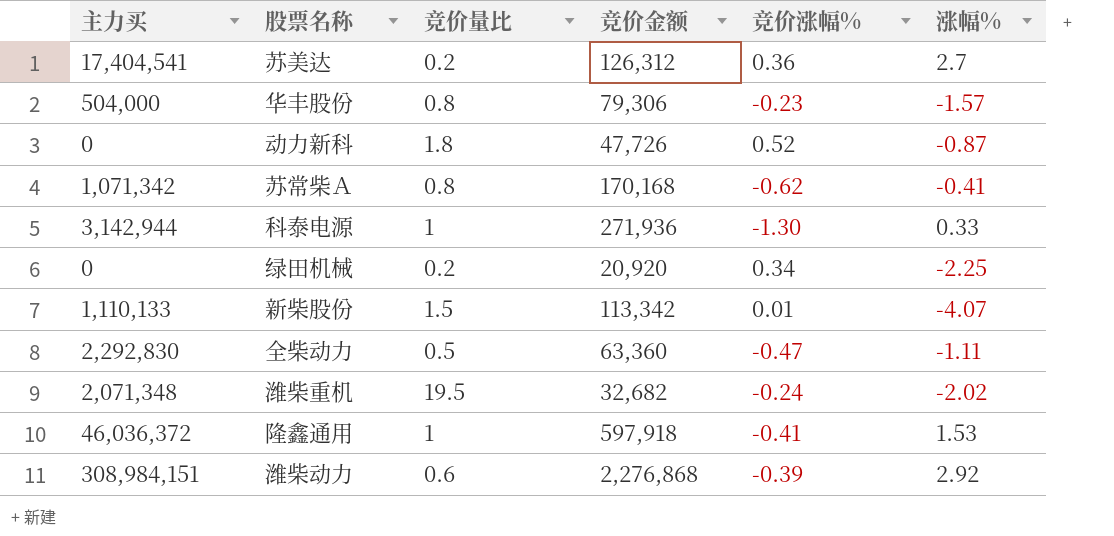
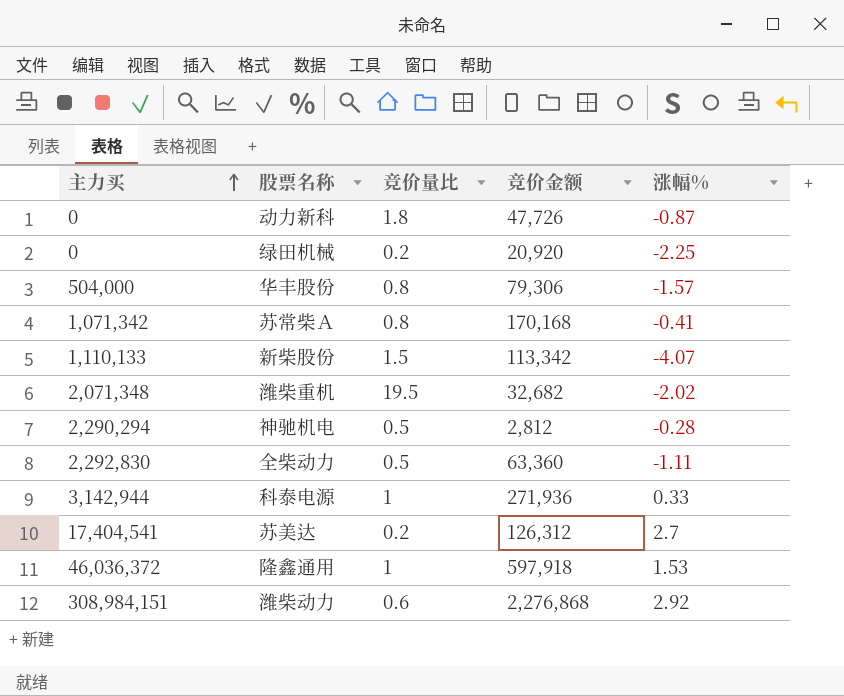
row order: none -> 主力买 ascending
column 竞价涨幅% | position: 5 -> none
row 神驰机电: none -> 2,290,294 | 0.5 | 2,812 | -0.28

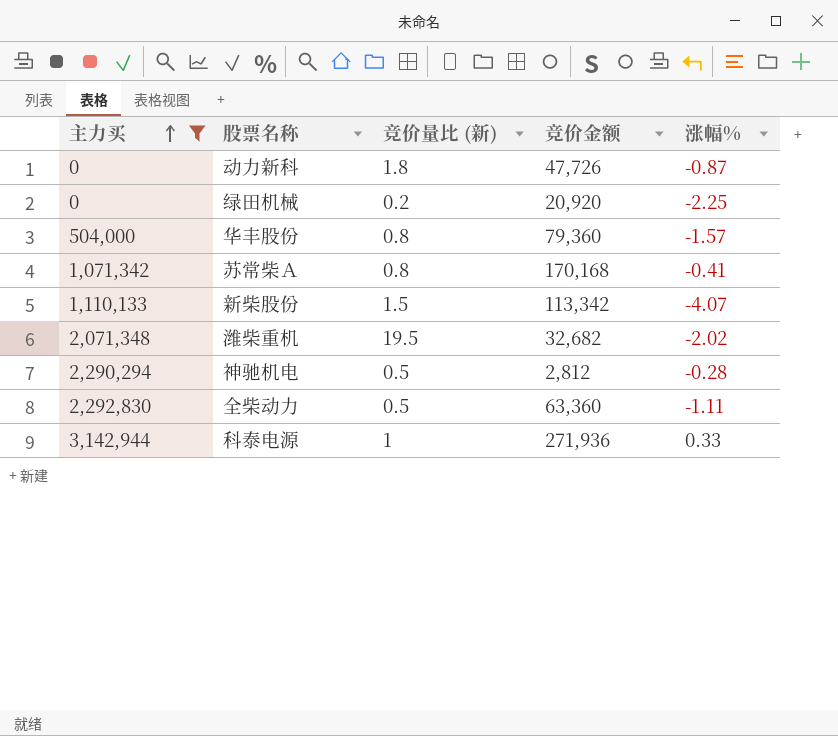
filter: none -> 主力买 <= 3,142,944
column name: 竞价量比 -> 竞价量比 (新)
华丰股份 | 竞价金额: 79,306 -> 79,360

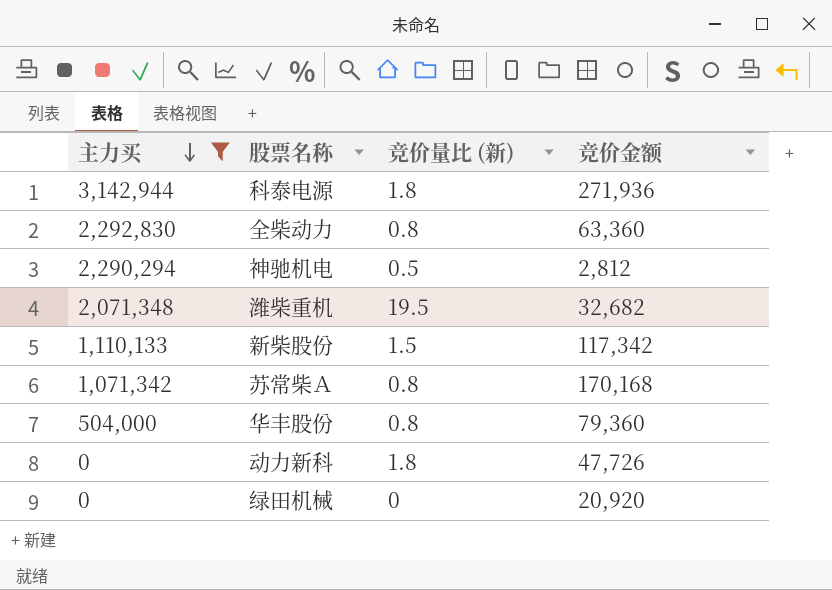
row order: 主力买 ascending -> 主力买 descending
column 涨幅% | position: 5 -> none
科泰电源 | 竞价量比 (新): 1 -> 1.8
全柴动力 | 竞价量比 (新): 0.5 -> 0.8
新柴股份 | 竞价金额: 113,342 -> 117,342
绿田机械 | 竞价量比 (新): 0.2 -> 0

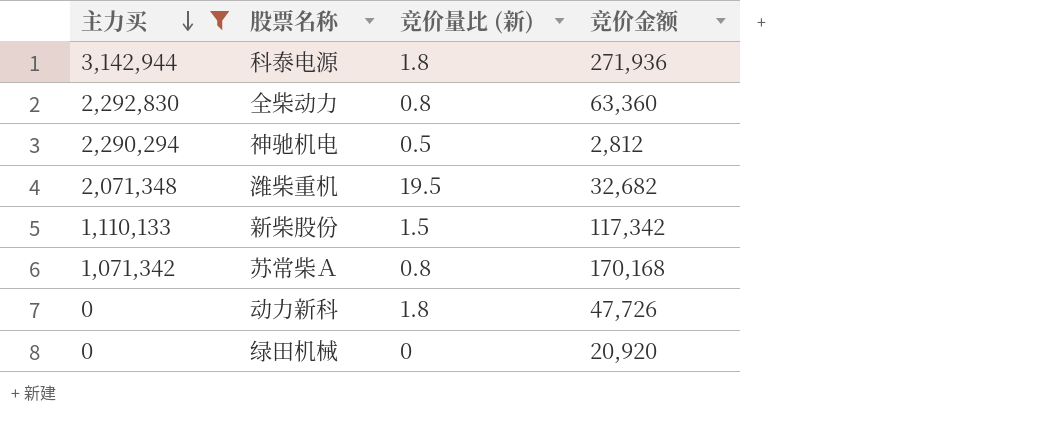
row 华丰股份: 504,000 | 0.8 | 79,360 -> none

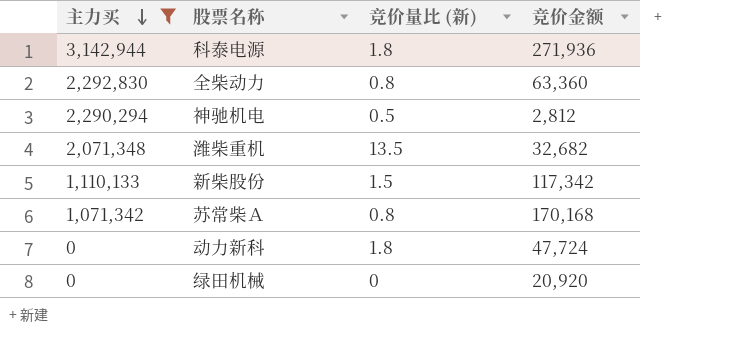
潍柴重机 | 竞价量比 (新): 19.5 -> 13.5
动力新科 | 竞价金额: 47,726 -> 47,724

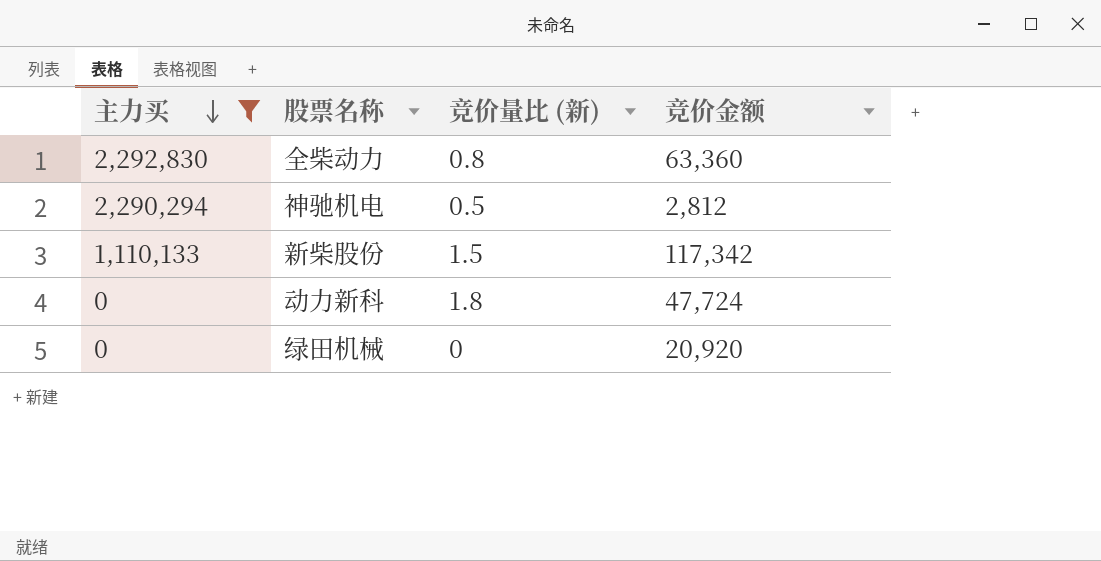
row 科泰电源: 3,142,944 | 1.8 | 271,936 -> none
row 潍柴重机: 2,071,348 | 13.5 | 32,682 -> none
row 苏常柴Ａ: 1,071,342 | 0.8 | 170,168 -> none

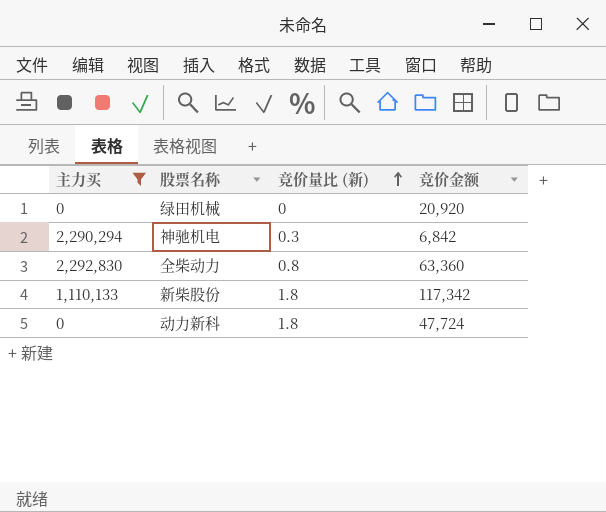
row order: 主力买 descending -> 竞价量比 (新) ascending
神驰机电 | 竞价量比 (新): 0.5 -> 0.3
神驰机电 | 竞价金额: 2,812 -> 6,842
新柴股份 | 竞价量比 (新): 1.5 -> 1.8

